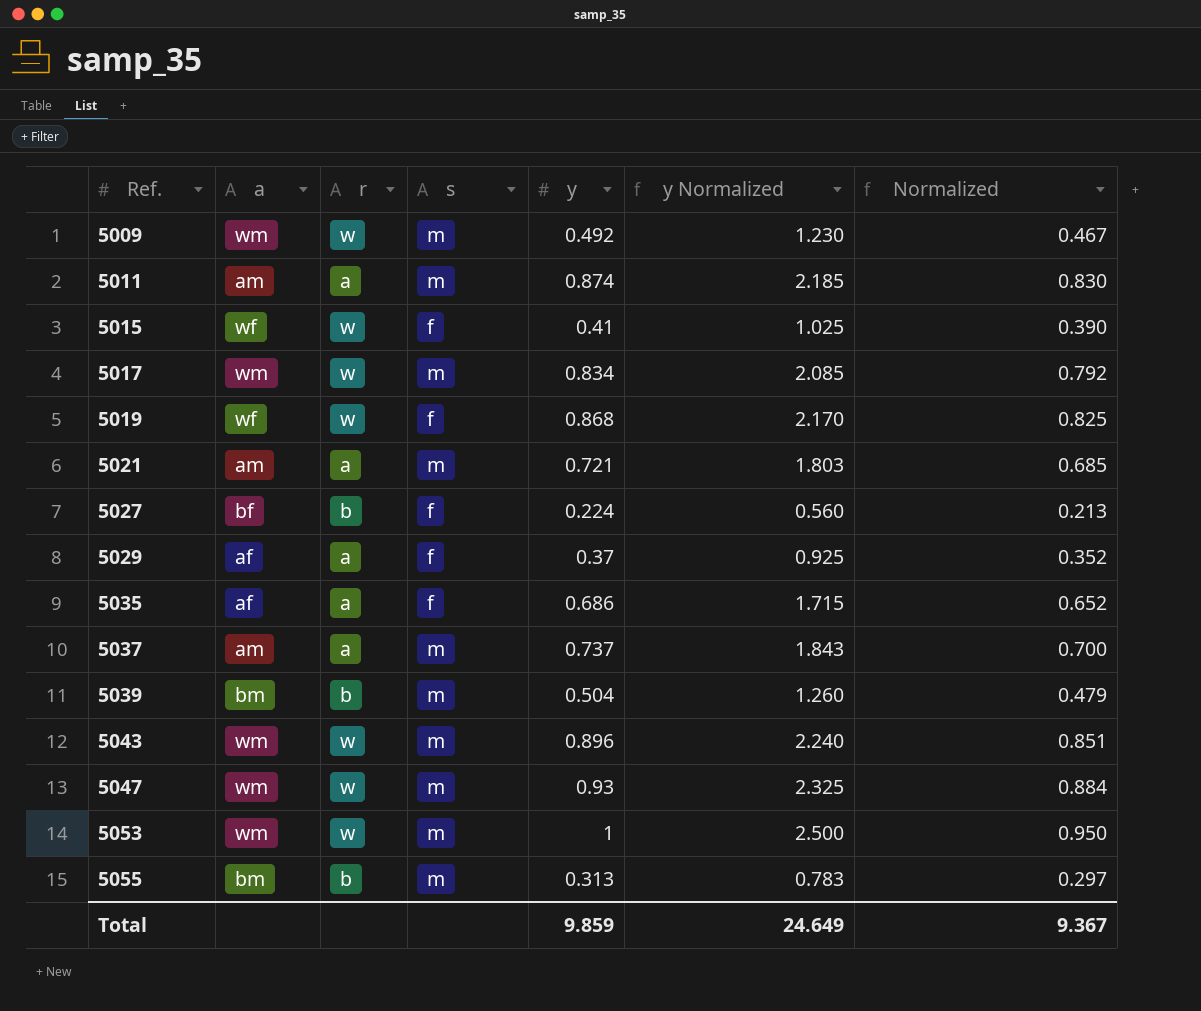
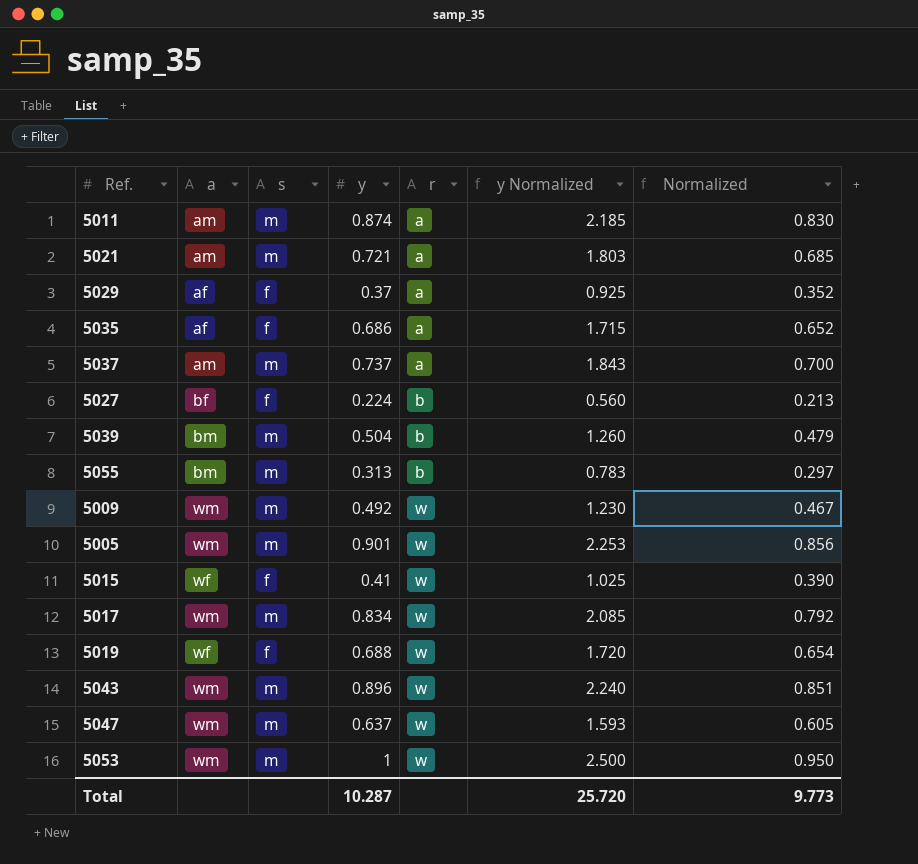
row order: Ref. ascending -> r ascending
column r | position: 3 -> 5
row 5005: none -> wm | m | 0.901 | w | 2.253 | 0.856
5019 | y: 0.868 -> 0.688
5019 | y Normalized: 2.170 -> 1.720
5019 | Normalized: 0.825 -> 0.654
5047 | y: 0.93 -> 0.637
5047 | y Normalized: 2.325 -> 1.593
5047 | Normalized: 0.884 -> 0.605
Total | y: 9.859 -> 10.287
Total | y Normalized: 24.649 -> 25.720
Total | Normalized: 9.367 -> 9.773

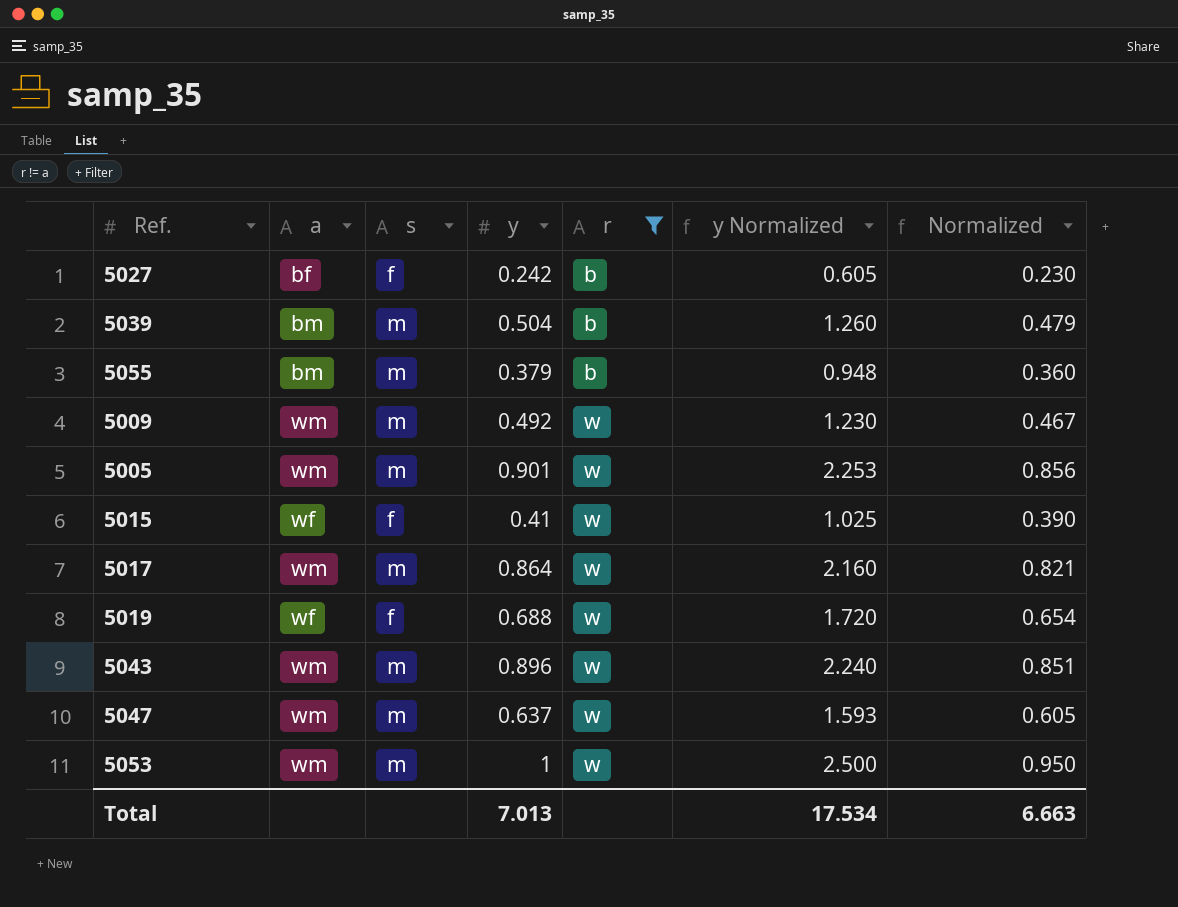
filter: none -> r != a
5027 | y: 0.224 -> 0.242
5027 | y Normalized: 0.560 -> 0.605
5027 | Normalized: 0.213 -> 0.230
5055 | y: 0.313 -> 0.379
5055 | y Normalized: 0.783 -> 0.948
5055 | Normalized: 0.297 -> 0.360
5017 | y: 0.834 -> 0.864
5017 | y Normalized: 2.085 -> 2.160
5017 | Normalized: 0.792 -> 0.821
Total | y: 10.287 -> 7.013
Total | y Normalized: 25.720 -> 17.534
Total | Normalized: 9.773 -> 6.663

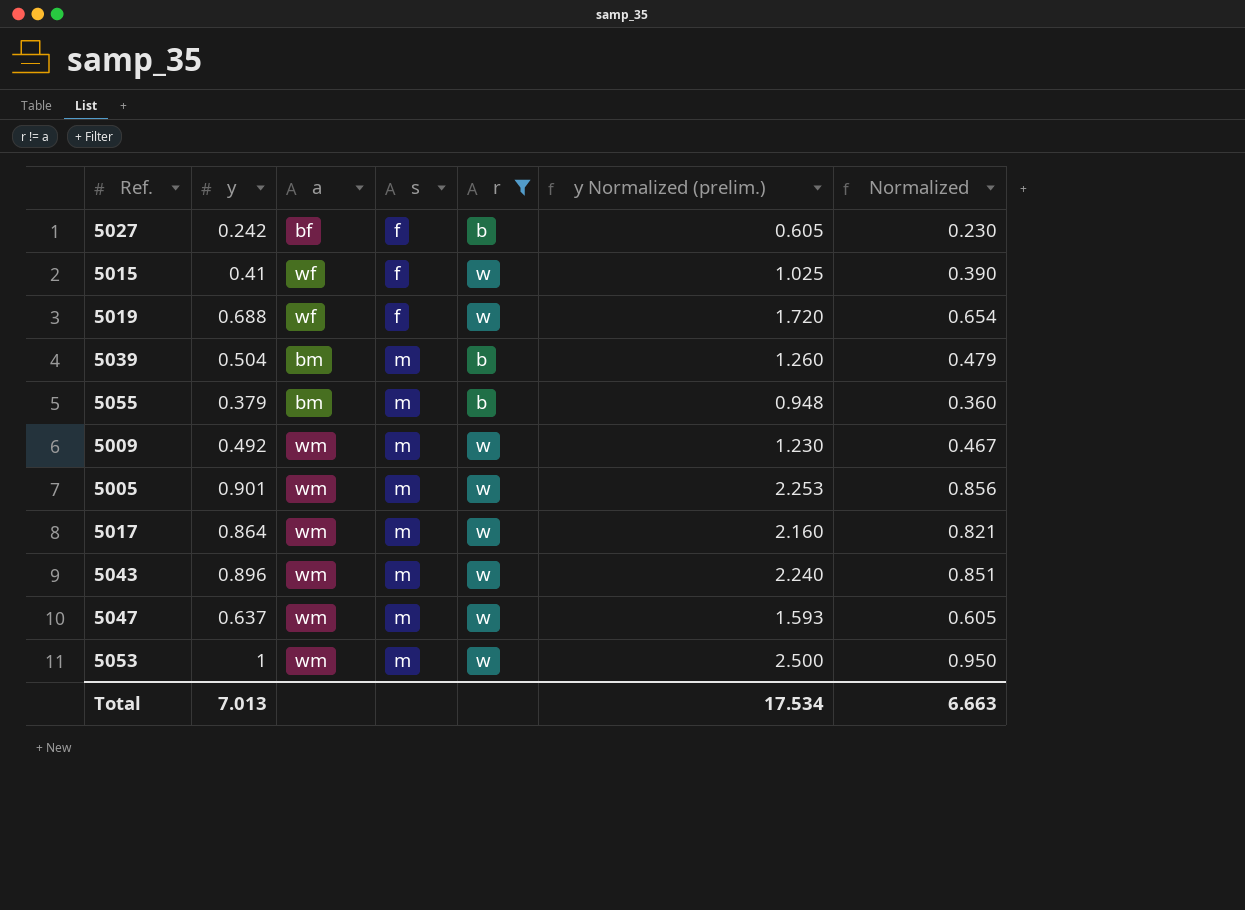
row order: r ascending -> s ascending
column y | position: 4 -> 2
column name: y Normalized -> y Normalized (prelim.)

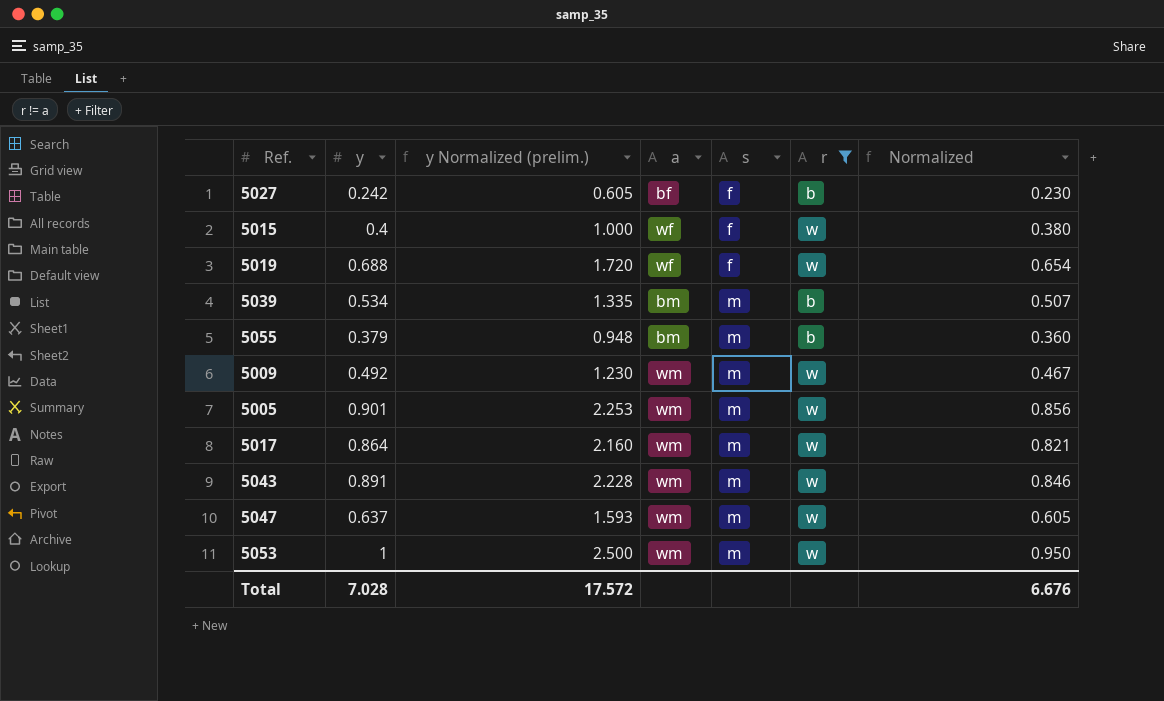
column y Normalized (prelim.) | position: 6 -> 3
5015 | y: 0.41 -> 0.4
5015 | y Normalized (prelim.): 1.025 -> 1.000
5015 | Normalized: 0.390 -> 0.380
5039 | y: 0.504 -> 0.534
5039 | y Normalized (prelim.): 1.260 -> 1.335
5039 | Normalized: 0.479 -> 0.507
5043 | y: 0.896 -> 0.891
5043 | y Normalized (prelim.): 2.240 -> 2.228
5043 | Normalized: 0.851 -> 0.846
Total | y: 7.013 -> 7.028
Total | y Normalized (prelim.): 17.534 -> 17.572
Total | Normalized: 6.663 -> 6.676

